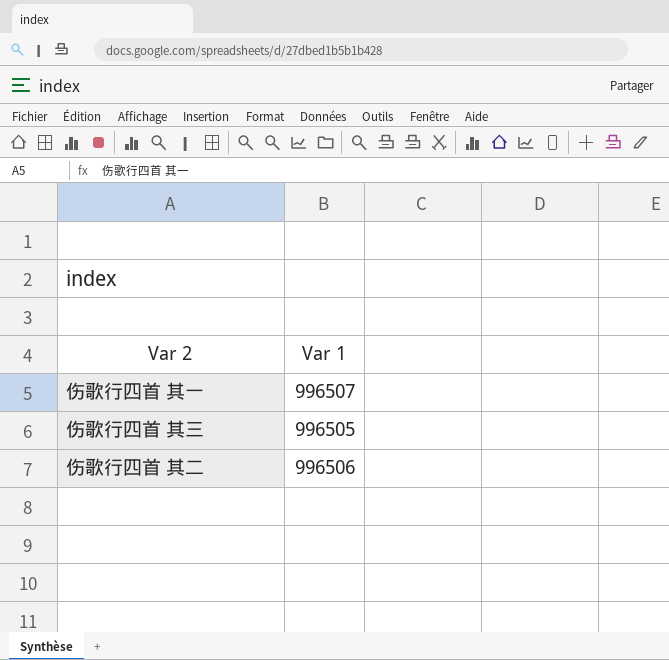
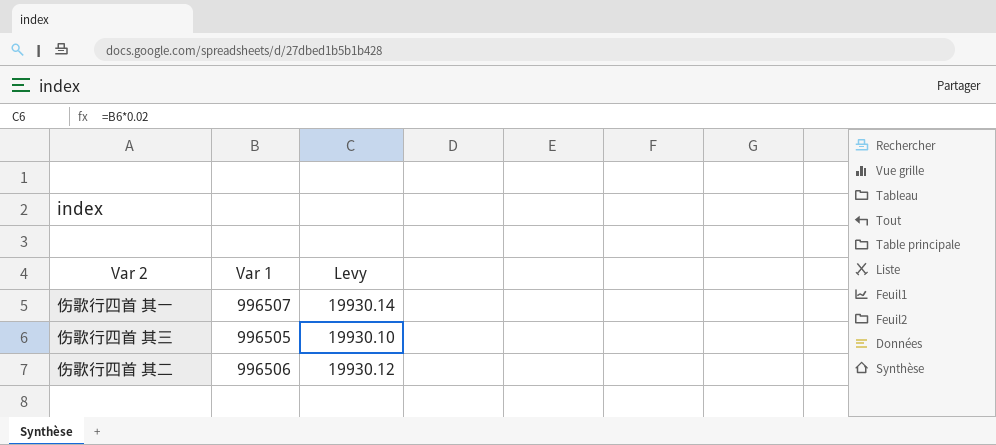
column Levy | formula: none -> [Var 1] * 0.02

